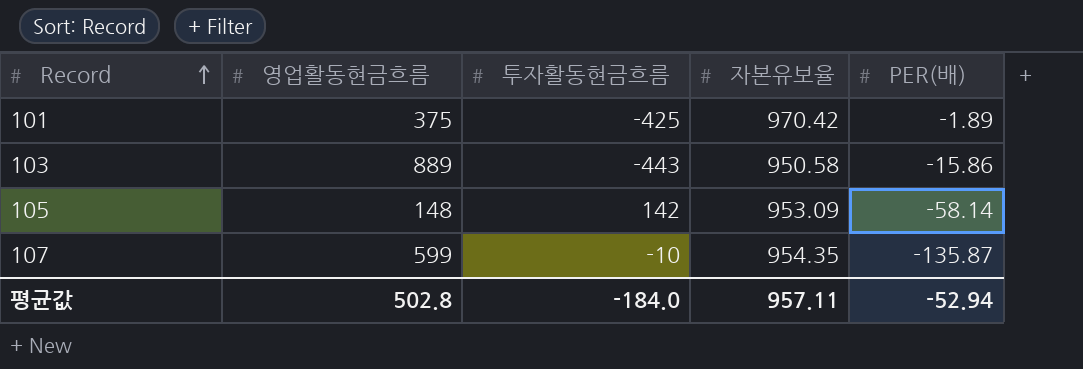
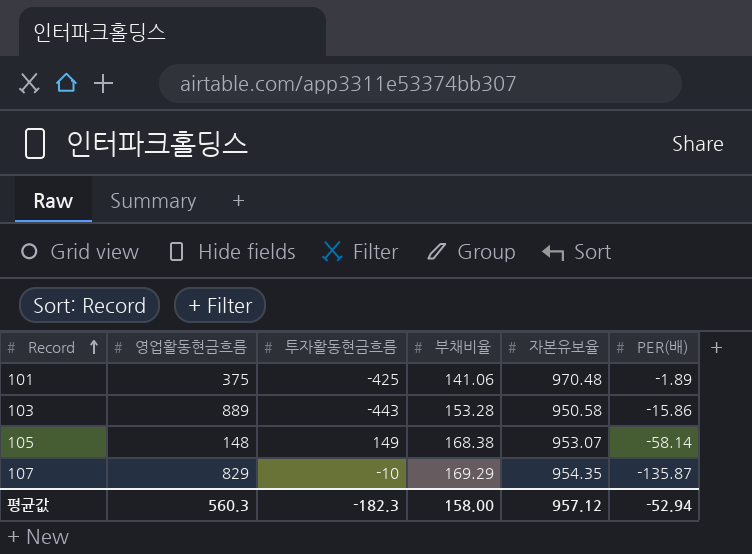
column 부채비율 | position: none -> 4
101 | 자본유보율: 970.42 -> 970.48
105 | 투자활동현금흐름: 142 -> 149
105 | 자본유보율: 953.09 -> 953.07
107 | 영업활동현금흐름: 599 -> 829
평균값 | 영업활동현금흐름: 502.8 -> 560.3
평균값 | 투자활동현금흐름: -184.0 -> -182.3
평균값 | 자본유보율: 957.11 -> 957.12

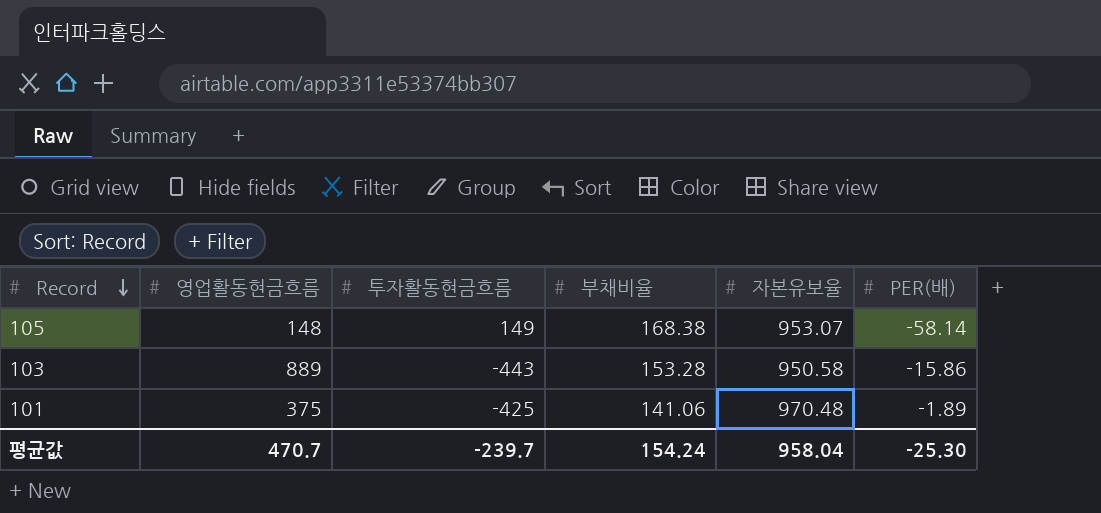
row order: Record ascending -> Record descending
row 107: 829 | -10 | 169.29 | 954.35 | -135.87 -> none
평균값 | 영업활동현금흐름: 560.3 -> 470.7
평균값 | 투자활동현금흐름: -182.3 -> -239.7
평균값 | 부채비율: 158.00 -> 154.24
평균값 | 자본유보율: 957.12 -> 958.04
평균값 | PER(배): -52.94 -> -25.30

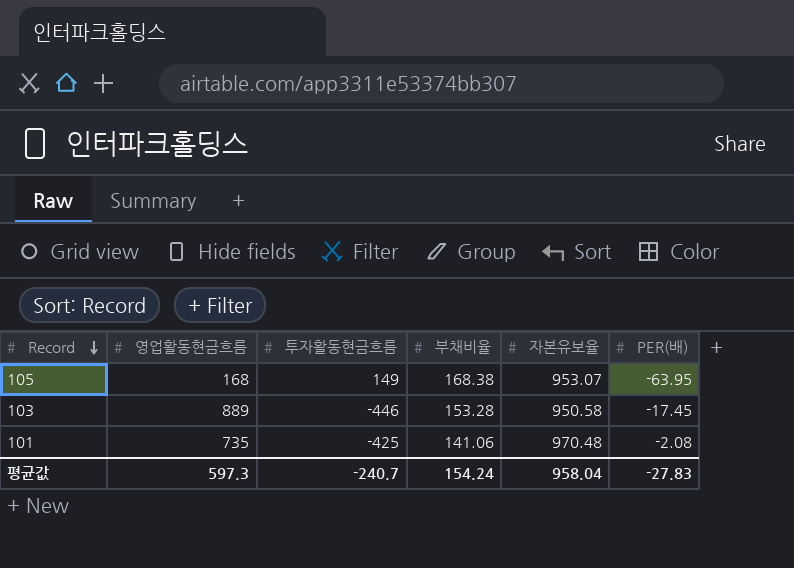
105 | 영업활동현금흐름: 148 -> 168
105 | PER(배): -58.14 -> -63.95
103 | 투자활동현금흐름: -443 -> -446
103 | PER(배): -15.86 -> -17.45
101 | 영업활동현금흐름: 375 -> 735
101 | PER(배): -1.89 -> -2.08
평균값 | 영업활동현금흐름: 470.7 -> 597.3
평균값 | 투자활동현금흐름: -239.7 -> -240.7
평균값 | PER(배): -25.30 -> -27.83

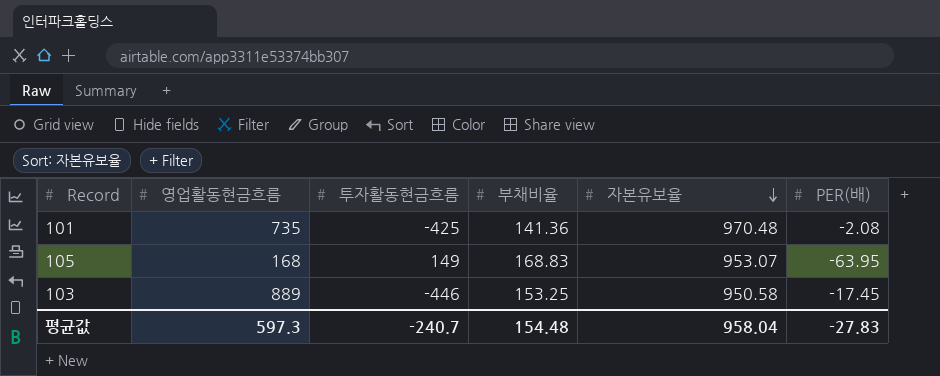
row order: Record descending -> 자본유보율 descending
101 | 부채비율: 141.06 -> 141.36
105 | 부채비율: 168.38 -> 168.83
103 | 부채비율: 153.28 -> 153.25
평균값 | 부채비율: 154.24 -> 154.48

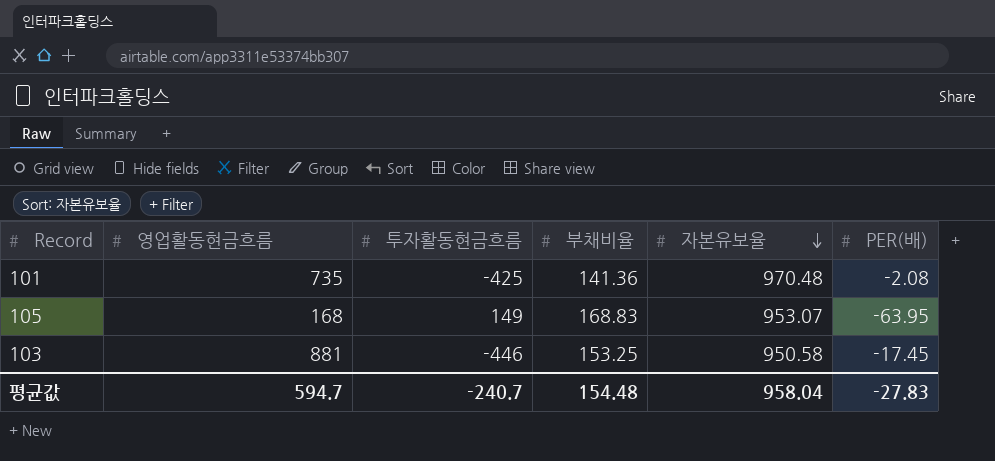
103 | 영업활동현금흐름: 889 -> 881
평균값 | 영업활동현금흐름: 597.3 -> 594.7

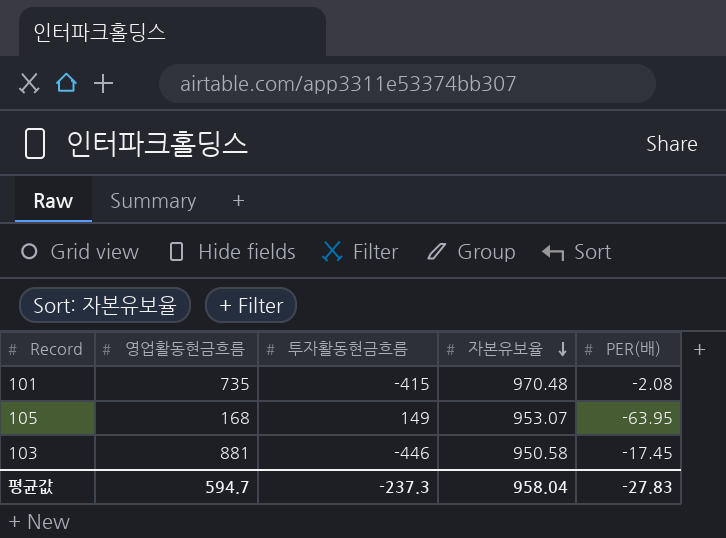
column 부채비율 | position: 4 -> none
101 | 투자활동현금흐름: -425 -> -415
평균값 | 투자활동현금흐름: -240.7 -> -237.3

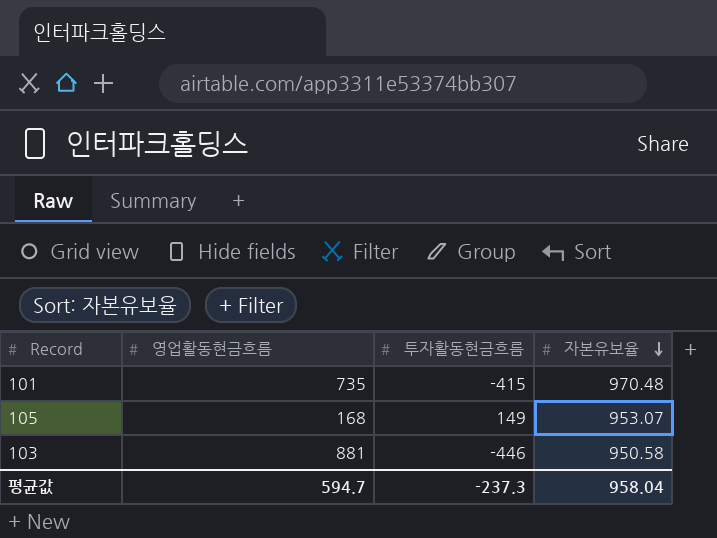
column PER(배) | position: 5 -> none

